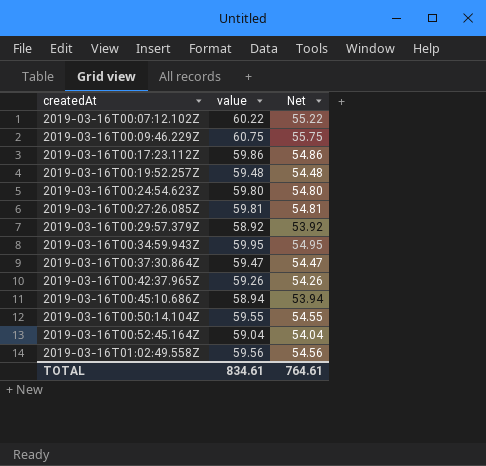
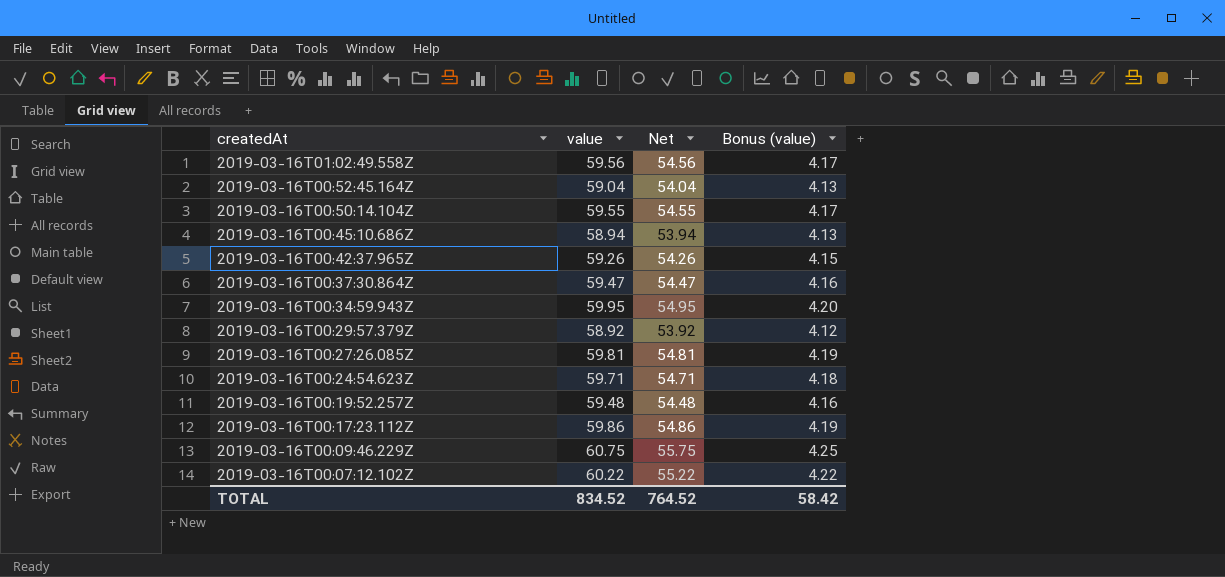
row order: createdAt ascending -> createdAt descending
column Bonus (value) | formula: none -> [value] * 0.07
2019-03-16T00:24:54.623Z | value: 59.80 -> 59.71
2019-03-16T00:24:54.623Z | Net: 54.80 -> 54.71
TOTAL | value: 834.61 -> 834.52
TOTAL | Net: 764.61 -> 764.52

